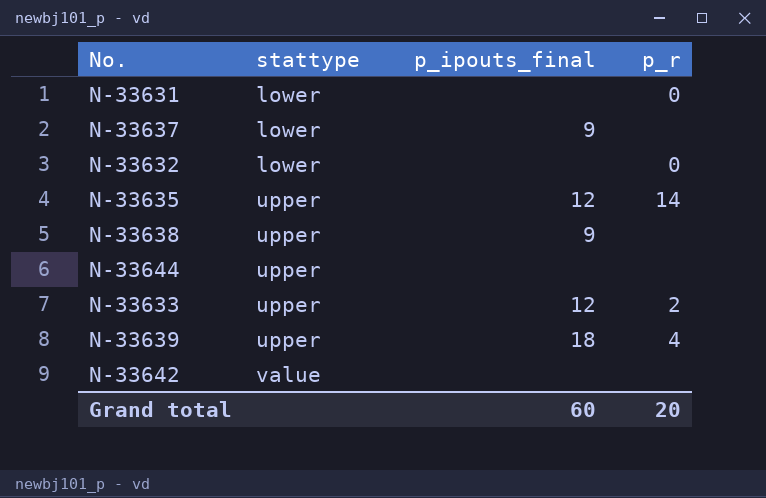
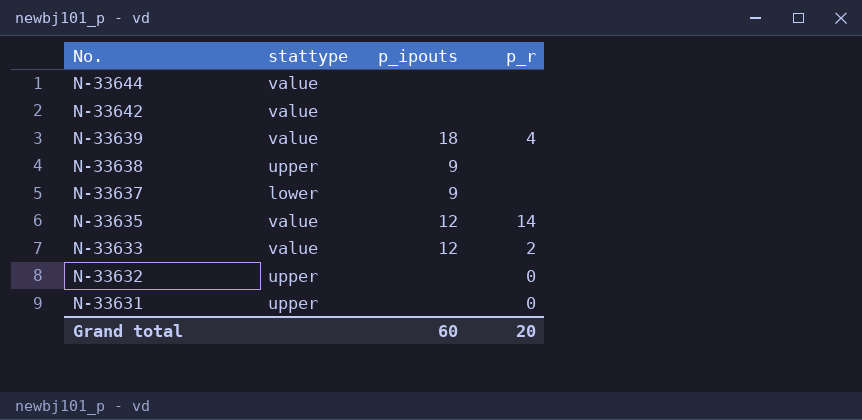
row order: stattype ascending -> No. descending
column name: p_ipouts_final -> p_ipouts
N-33644 | stattype: upper -> value
N-33639 | stattype: upper -> value
N-33635 | stattype: upper -> value
N-33633 | stattype: upper -> value
N-33632 | stattype: lower -> upper
N-33631 | stattype: lower -> upper

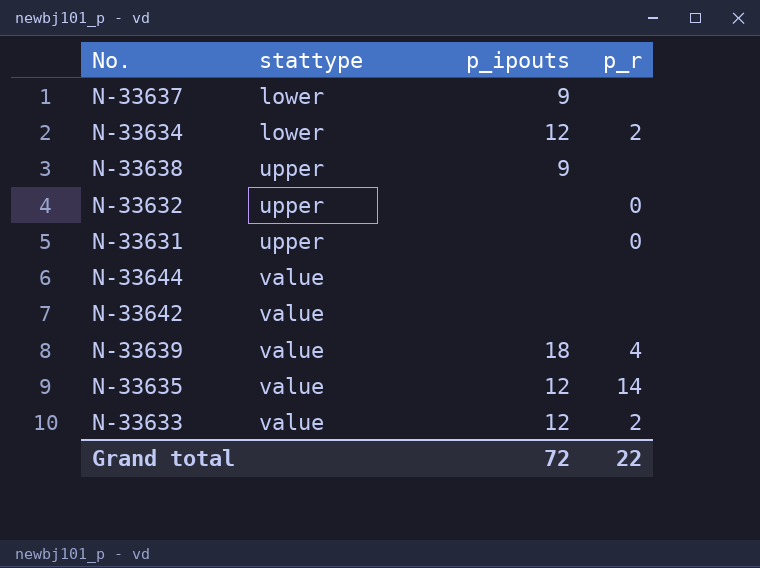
row order: No. descending -> stattype ascending
row N-33634: none -> lower | 12 | 2
Grand total | p_ipouts: 60 -> 72
Grand total | p_r: 20 -> 22

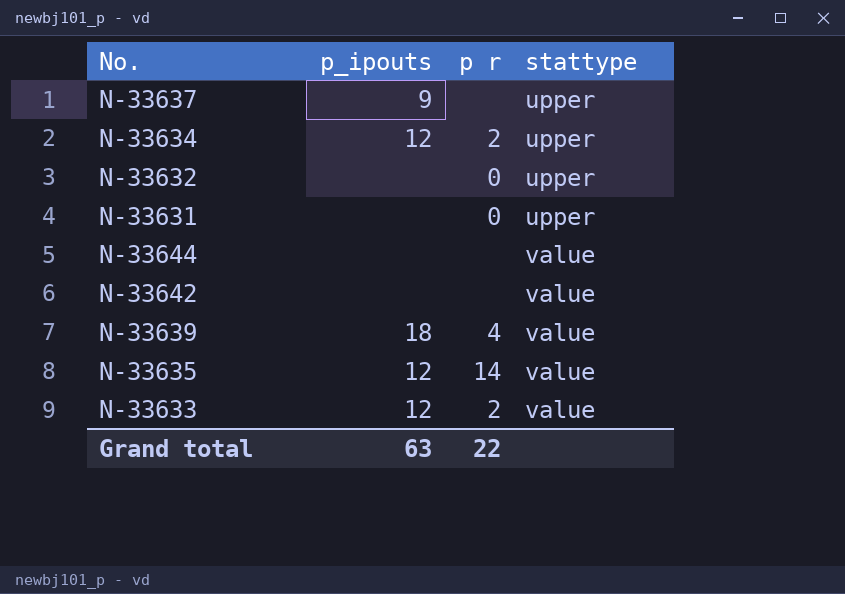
column name: p_r -> p r
column stattype | position: 2 -> 4
row N-33638: upper | 9 | none -> none
N-33637 | stattype: lower -> upper
N-33634 | stattype: lower -> upper
Grand total | p_ipouts: 72 -> 63

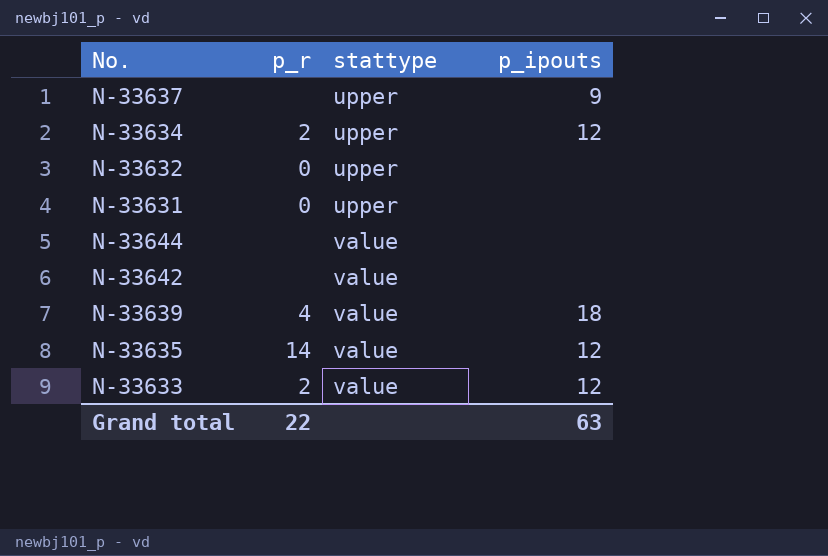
column name: p r -> p_r
column p_ipouts | position: 2 -> 4

